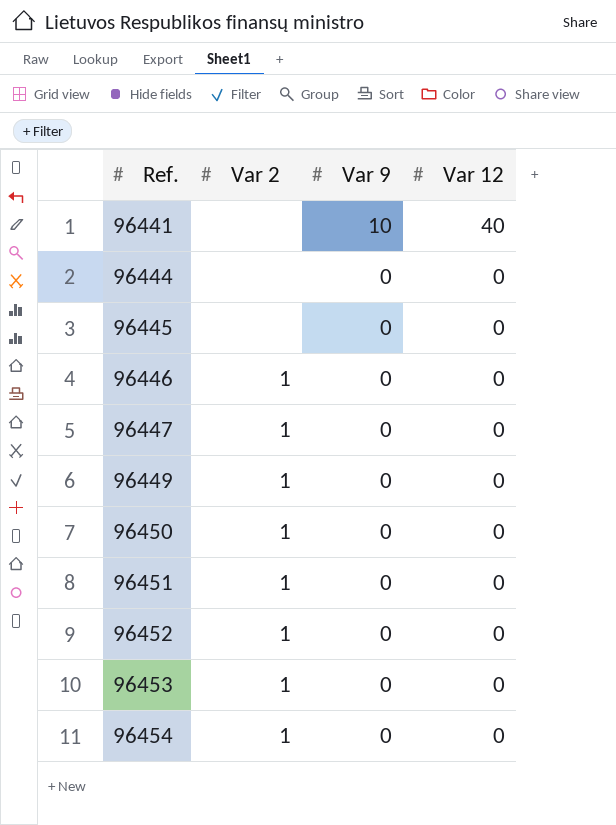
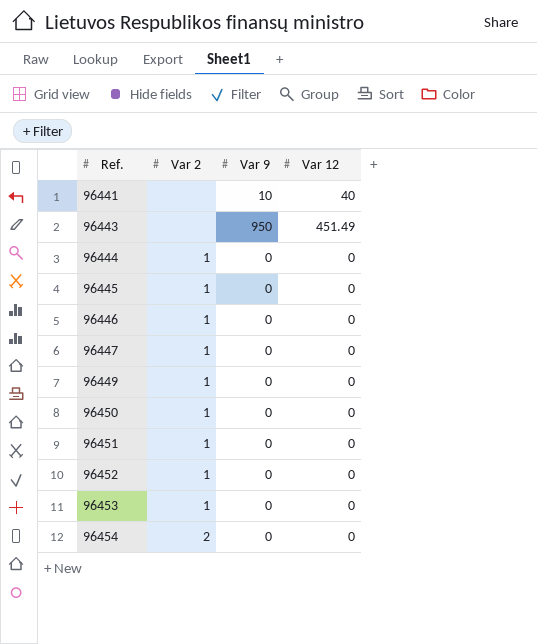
row 96443: none -> none | 950 | 451.49
96444 | Var 2: none -> 1
96445 | Var 2: none -> 1
96454 | Var 2: 1 -> 2

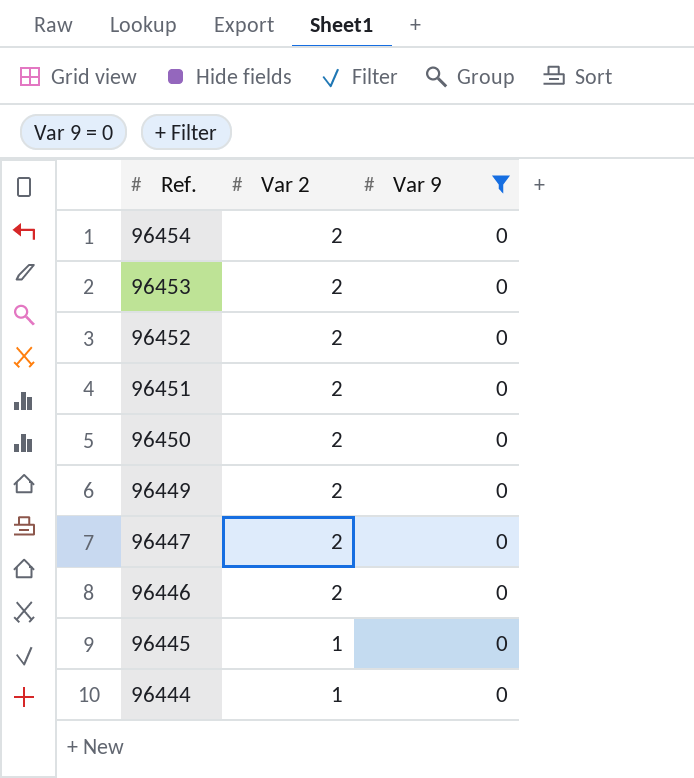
filter: none -> Var 9 = 0
row order: Ref. ascending -> Ref. descending
column Var 12 | position: 4 -> none
96453 | Var 2: 1 -> 2
96452 | Var 2: 1 -> 2
96451 | Var 2: 1 -> 2
96450 | Var 2: 1 -> 2
96449 | Var 2: 1 -> 2
96447 | Var 2: 1 -> 2
96446 | Var 2: 1 -> 2

